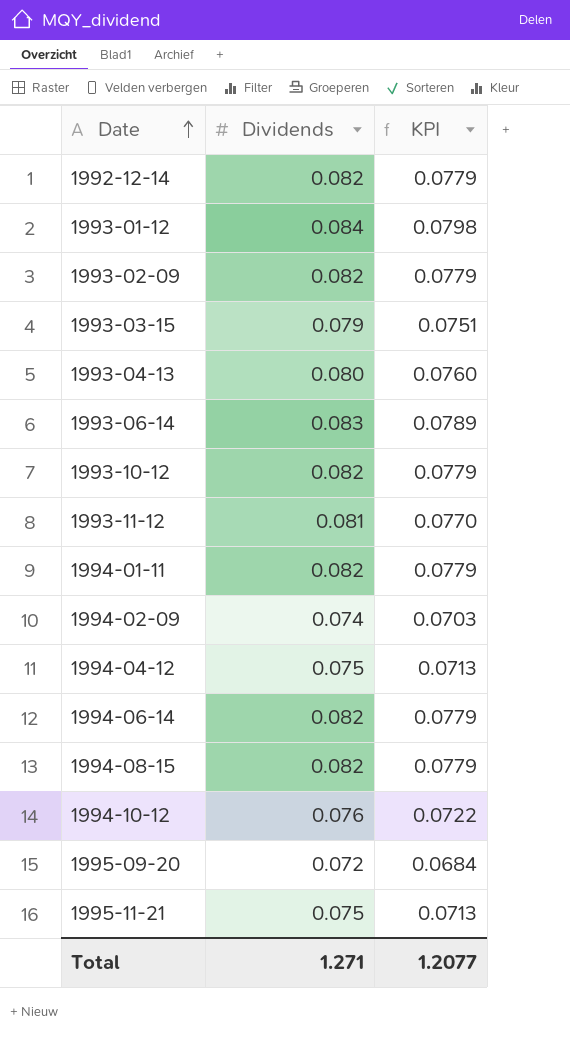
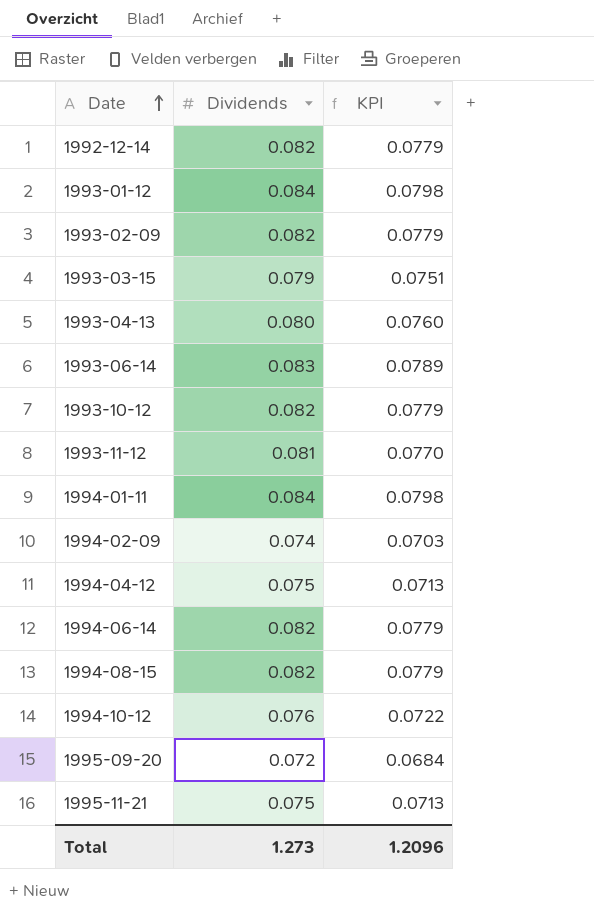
1994-01-11 | Dividends: 0.082 -> 0.084
1994-01-11 | KPI: 0.0779 -> 0.0798
Total | Dividends: 1.271 -> 1.273
Total | KPI: 1.2077 -> 1.2096

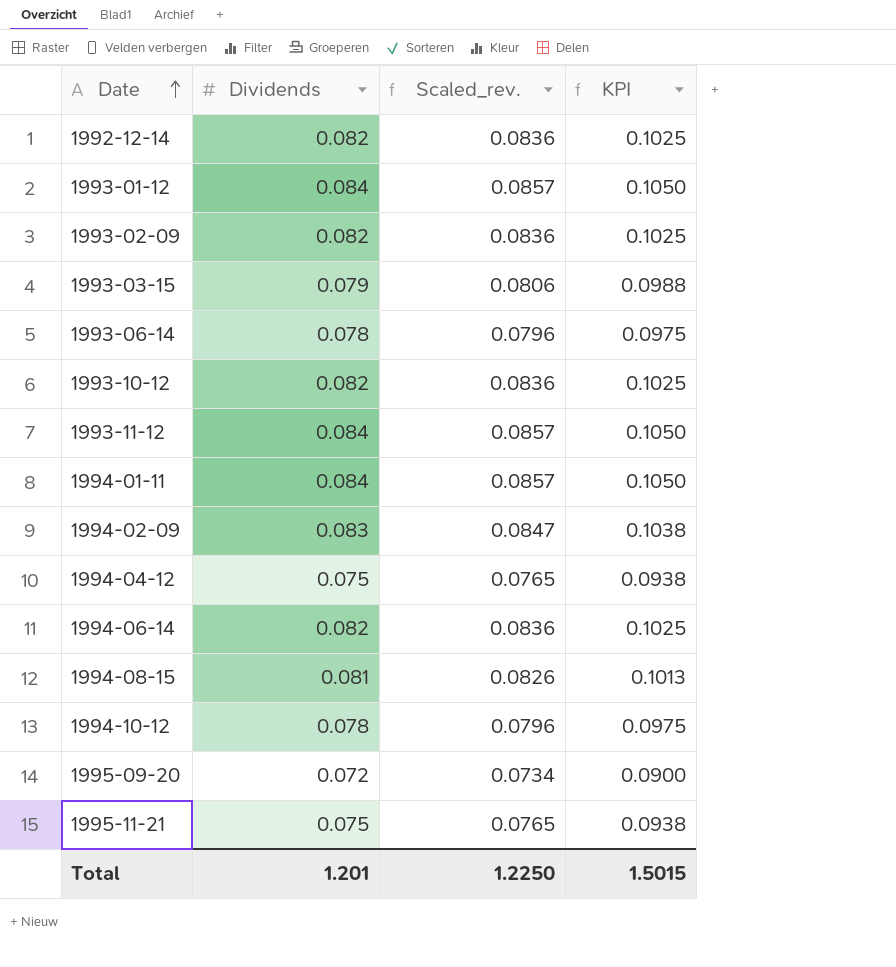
column Scaled_rev. | formula: none -> [Dividends] * 1.02
column KPI | formula: [Dividends] * 0.95 -> [Dividends] * 1.25
row 1993-04-13: 0.080 | 0.0760 -> none
1993-06-14 | Dividends: 0.083 -> 0.078
1993-11-12 | Dividends: 0.081 -> 0.084
1994-02-09 | Dividends: 0.074 -> 0.083
1994-08-15 | Dividends: 0.082 -> 0.081
1994-10-12 | Dividends: 0.076 -> 0.078
Total | Dividends: 1.273 -> 1.201
Total | KPI: 1.2096 -> 1.5015

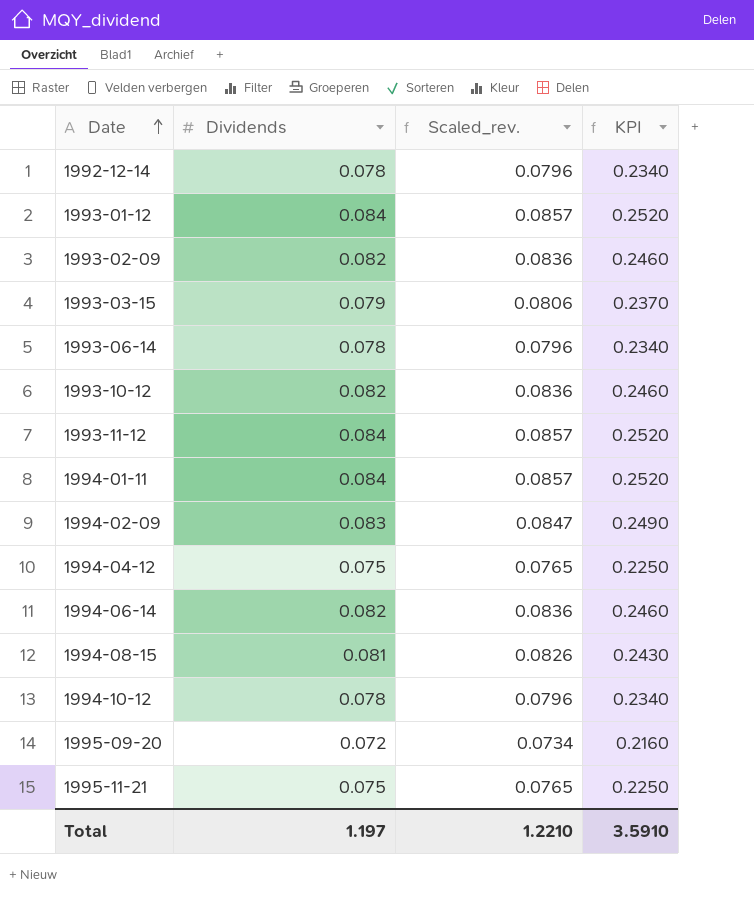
column KPI | formula: [Dividends] * 1.25 -> [Dividends] * 3
1992-12-14 | Dividends: 0.082 -> 0.078
1992-12-14 | Scaled_rev.: 0.0836 -> 0.0796
Total | Dividends: 1.201 -> 1.197
Total | Scaled_rev.: 1.2250 -> 1.2210
Total | KPI: 1.5015 -> 3.5910

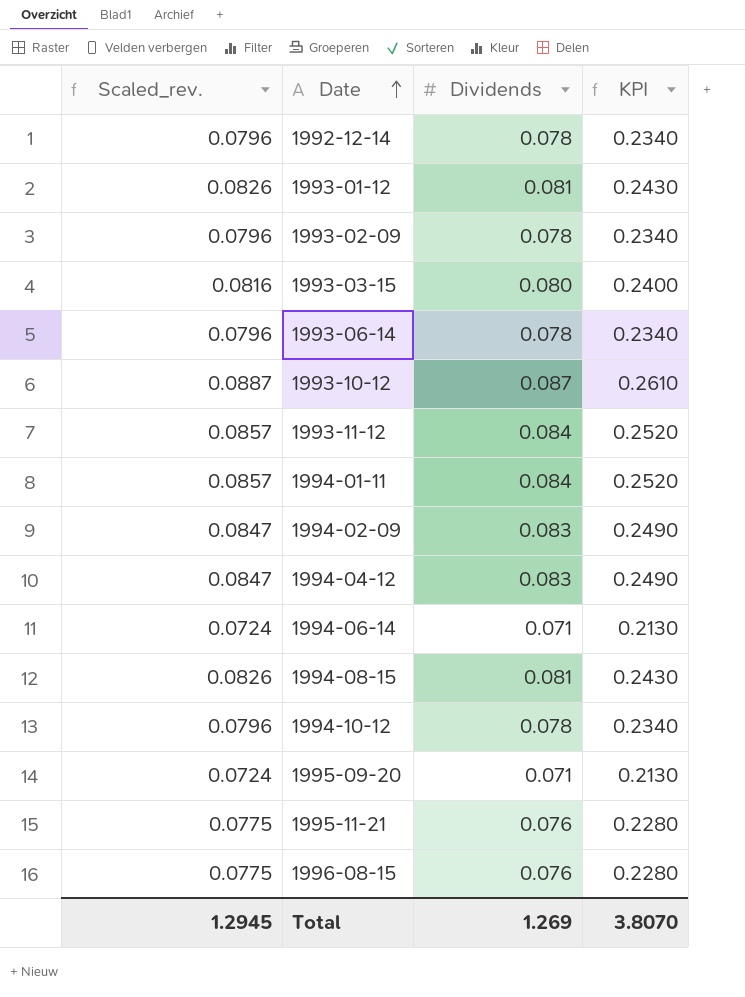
column Scaled_rev. | position: 3 -> 1
1993-01-12 | Scaled_rev.: 0.0857 -> 0.0826
1993-01-12 | Dividends: 0.084 -> 0.081
1993-01-12 | KPI: 0.2520 -> 0.2430
1993-02-09 | Scaled_rev.: 0.0836 -> 0.0796
1993-02-09 | Dividends: 0.082 -> 0.078
1993-02-09 | KPI: 0.2460 -> 0.2340
1993-03-15 | Scaled_rev.: 0.0806 -> 0.0816
1993-03-15 | Dividends: 0.079 -> 0.080
1993-03-15 | KPI: 0.2370 -> 0.2400
1993-10-12 | Scaled_rev.: 0.0836 -> 0.0887
1993-10-12 | Dividends: 0.082 -> 0.087
1993-10-12 | KPI: 0.2460 -> 0.2610
1994-04-12 | Scaled_rev.: 0.0765 -> 0.0847
1994-04-12 | Dividends: 0.075 -> 0.083
1994-04-12 | KPI: 0.2250 -> 0.2490
1994-06-14 | Scaled_rev.: 0.0836 -> 0.0724
1994-06-14 | Dividends: 0.082 -> 0.071
1994-06-14 | KPI: 0.2460 -> 0.2130
1995-09-20 | Scaled_rev.: 0.0734 -> 0.0724
1995-09-20 | Dividends: 0.072 -> 0.071
1995-09-20 | KPI: 0.2160 -> 0.2130
1995-11-21 | Scaled_rev.: 0.0765 -> 0.0775
1995-11-21 | Dividends: 0.075 -> 0.076
1995-11-21 | KPI: 0.2250 -> 0.2280
row 1996-08-15: none -> 0.0775 | 0.076 | 0.2280
Total | Scaled_rev.: 1.2210 -> 1.2945
Total | Dividends: 1.197 -> 1.269
Total | KPI: 3.5910 -> 3.8070

